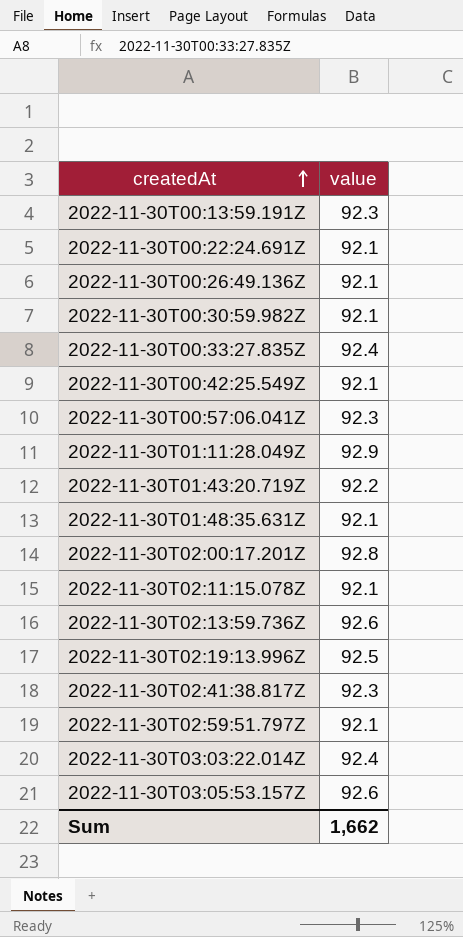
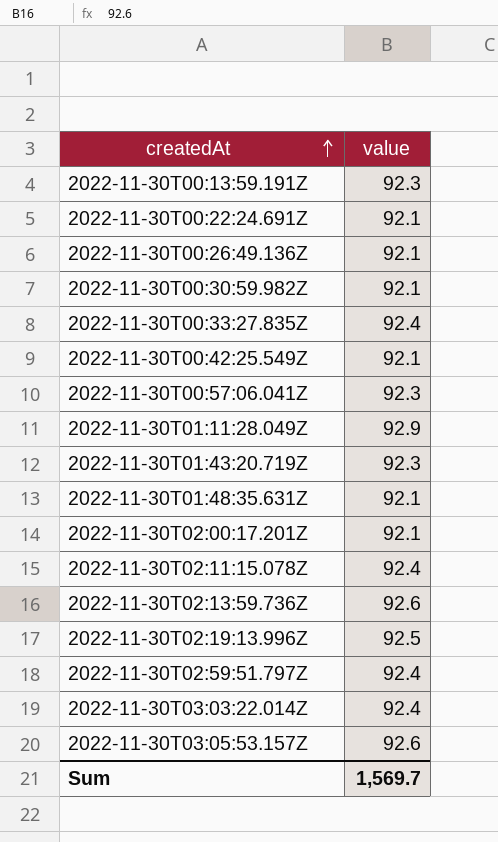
row 2022-11-30T02:41:38.817Z: 92.3 -> none
2022-11-30T01:43:20.719Z | value: 92.2 -> 92.3
2022-11-30T02:00:17.201Z | value: 92.8 -> 92.1
2022-11-30T02:11:15.078Z | value: 92.1 -> 92.4
2022-11-30T02:59:51.797Z | value: 92.1 -> 92.4
Sum | value: 1,662 -> 1,569.7

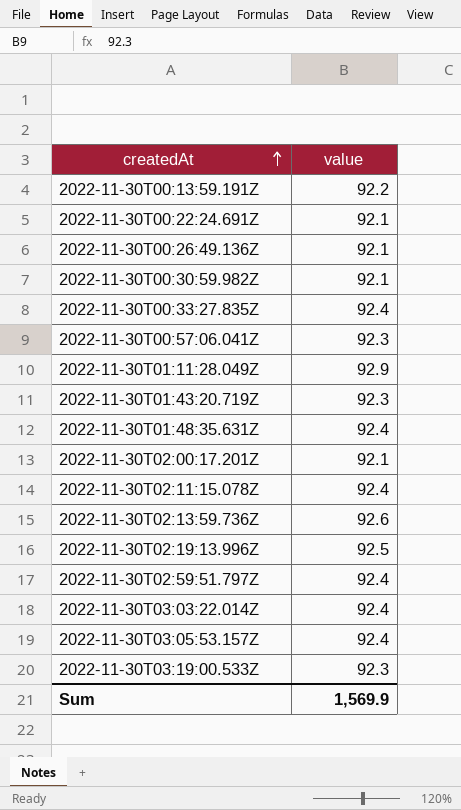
row 2022-11-30T00:42:25.549Z: 92.1 -> none
2022-11-30T00:13:59.191Z | value: 92.3 -> 92.2
2022-11-30T01:48:35.631Z | value: 92.1 -> 92.4
2022-11-30T03:05:53.157Z | value: 92.6 -> 92.4
row 2022-11-30T03:19:00.533Z: none -> 92.3
Sum | value: 1,569.7 -> 1,569.9

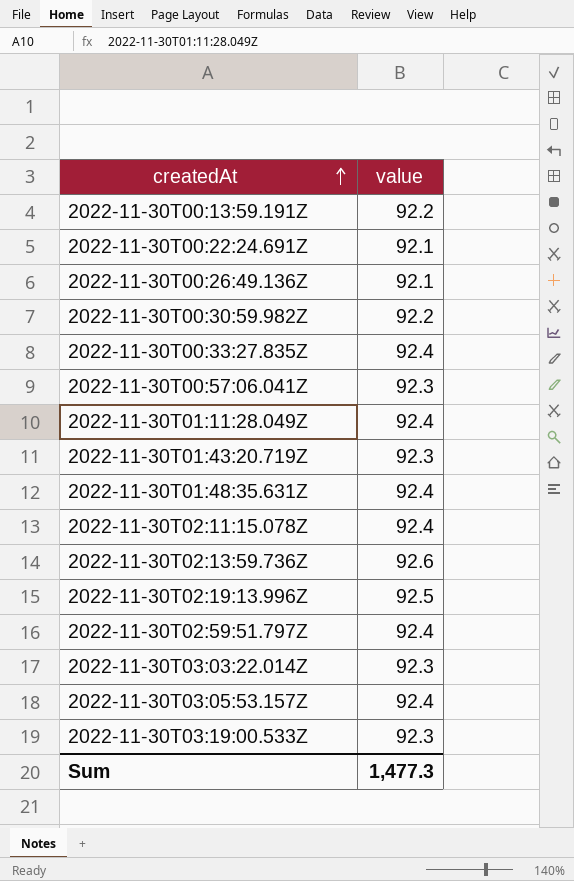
row 2022-11-30T02:00:17.201Z: 92.1 -> none
2022-11-30T00:30:59.982Z | value: 92.1 -> 92.2
2022-11-30T01:11:28.049Z | value: 92.9 -> 92.4
2022-11-30T03:03:22.014Z | value: 92.4 -> 92.3
Sum | value: 1,569.9 -> 1,477.3

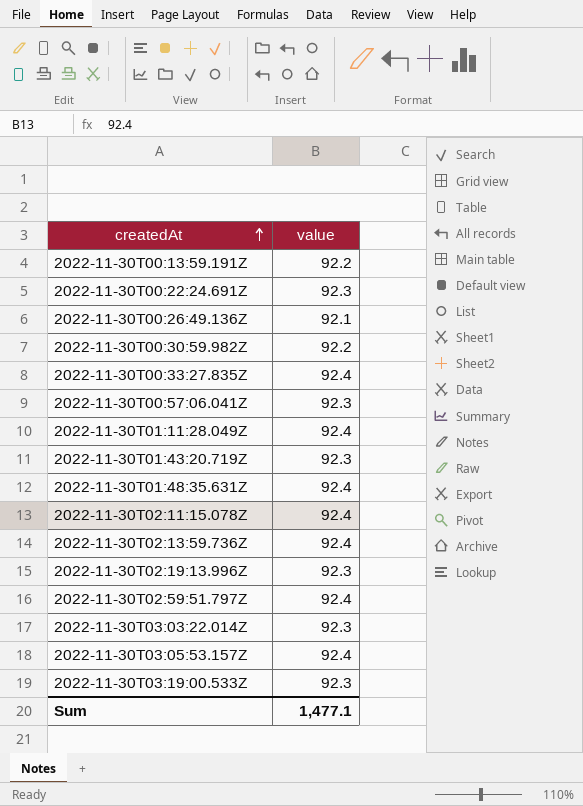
2022-11-30T00:22:24.691Z | value: 92.1 -> 92.3
2022-11-30T02:13:59.736Z | value: 92.6 -> 92.4
2022-11-30T02:19:13.996Z | value: 92.5 -> 92.3
Sum | value: 1,477.3 -> 1,477.1

